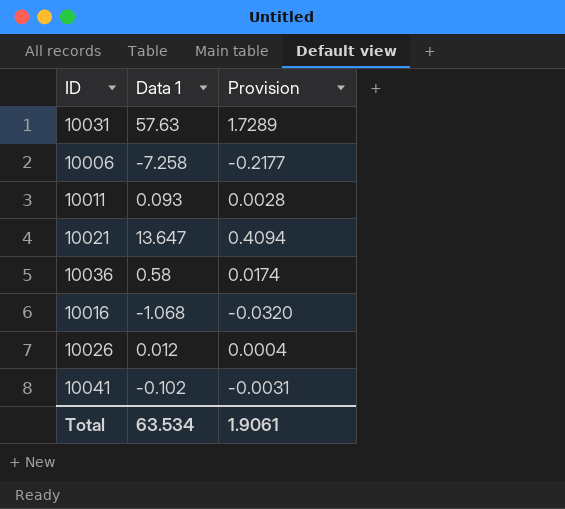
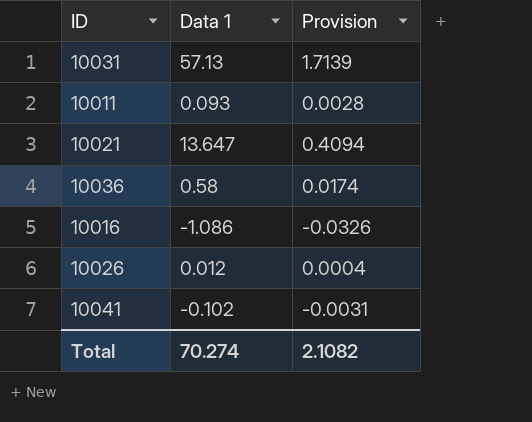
row 10006: -7.258 | -0.2177 -> none
10031 | Data 1: 57.63 -> 57.13
10031 | Provision: 1.7289 -> 1.7139
10016 | Data 1: -1.068 -> -1.086
10016 | Provision: -0.0320 -> -0.0326
Total | Data 1: 63.534 -> 70.274
Total | Provision: 1.9061 -> 2.1082

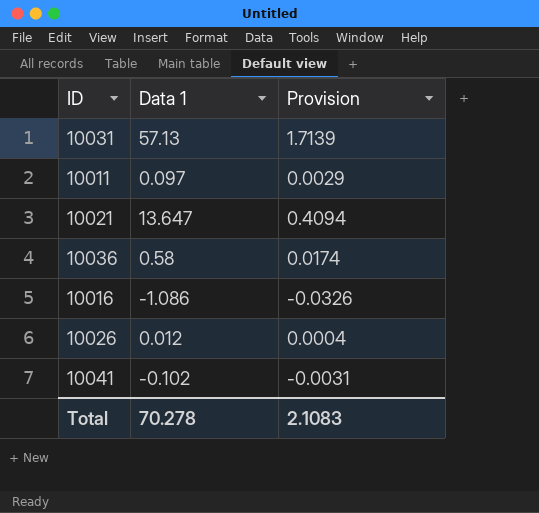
10011 | Data 1: 0.093 -> 0.097
10011 | Provision: 0.0028 -> 0.0029
Total | Data 1: 70.274 -> 70.278
Total | Provision: 2.1082 -> 2.1083

